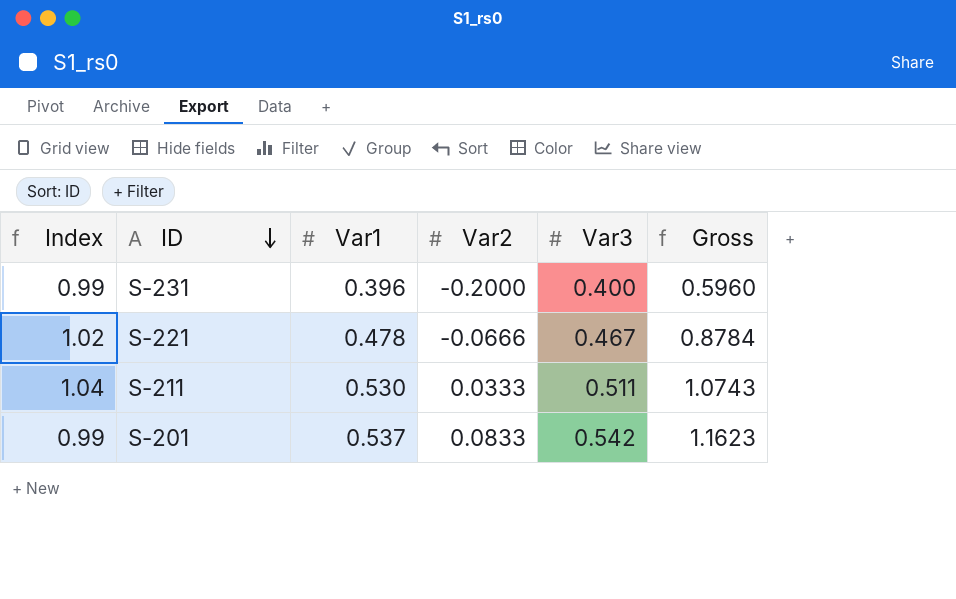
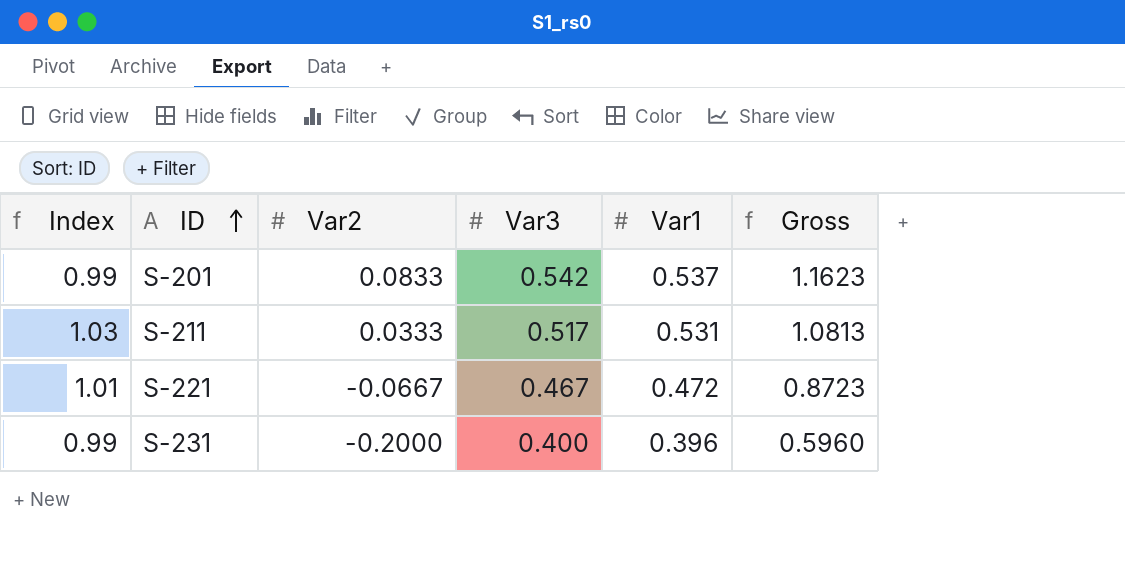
row order: ID descending -> ID ascending
column Var1 | position: 3 -> 5
S-211 | Index: 1.04 -> 1.03
S-211 | Var3: 0.511 -> 0.517
S-211 | Var1: 0.530 -> 0.531
S-211 | Gross: 1.0743 -> 1.0813
S-221 | Index: 1.02 -> 1.01
S-221 | Var2: -0.0666 -> -0.0667
S-221 | Var1: 0.478 -> 0.472
S-221 | Gross: 0.8784 -> 0.8723

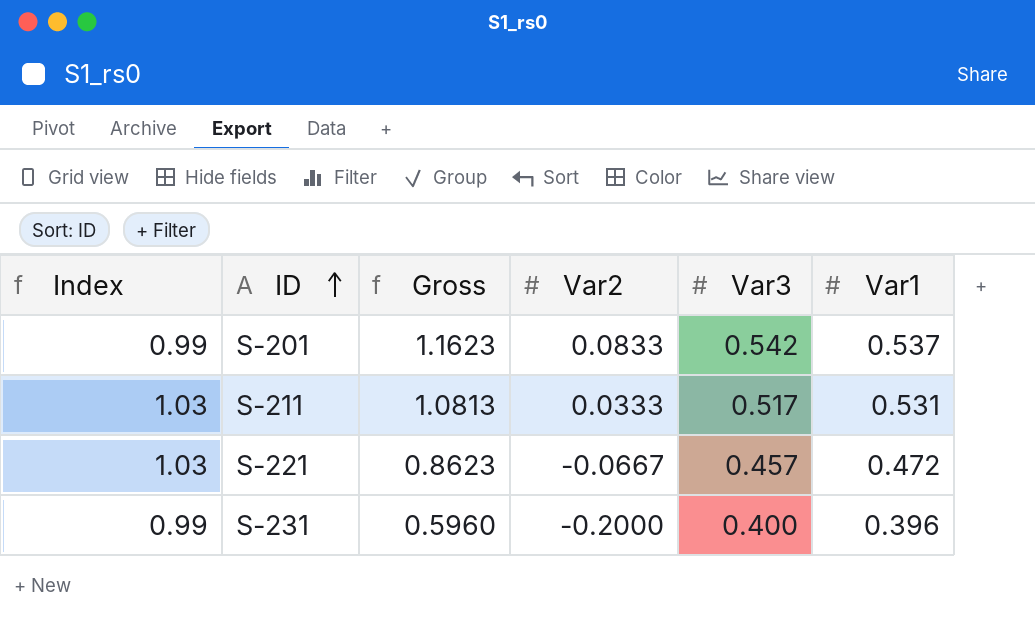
column Gross | position: 6 -> 3
S-221 | Index: 1.01 -> 1.03
S-221 | Gross: 0.8723 -> 0.8623
S-221 | Var3: 0.467 -> 0.457

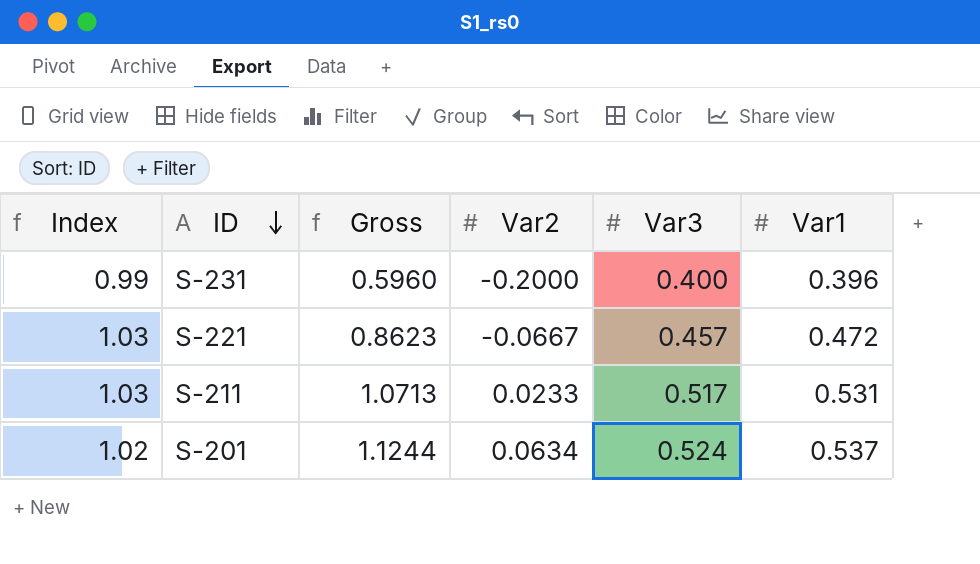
row order: ID ascending -> ID descending
S-211 | Gross: 1.0813 -> 1.0713
S-211 | Var2: 0.0333 -> 0.0233
S-201 | Index: 0.99 -> 1.02
S-201 | Gross: 1.1623 -> 1.1244
S-201 | Var2: 0.0833 -> 0.0634
S-201 | Var3: 0.542 -> 0.524

